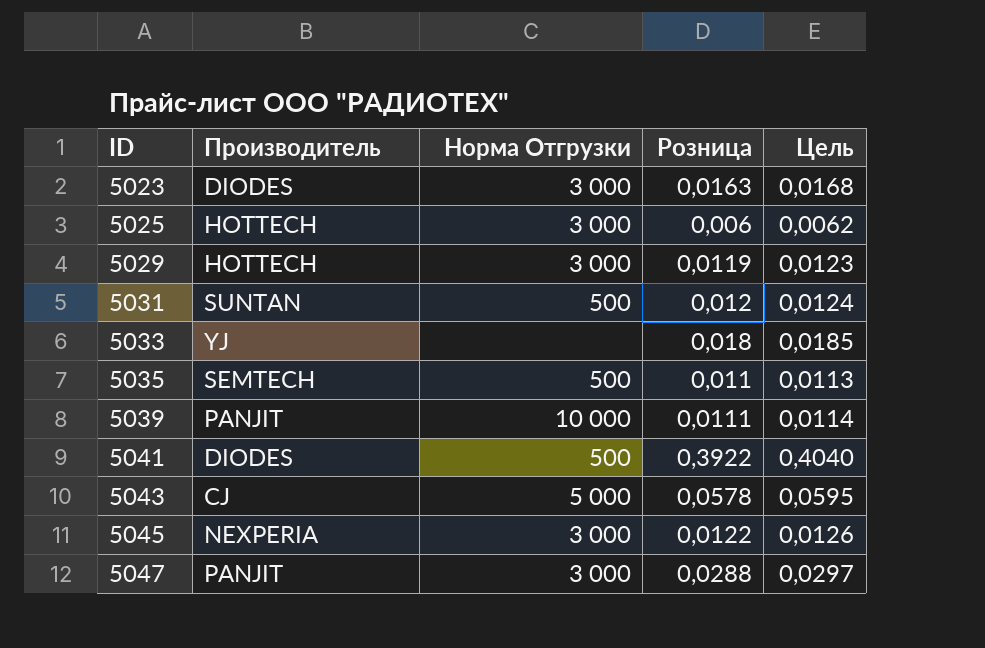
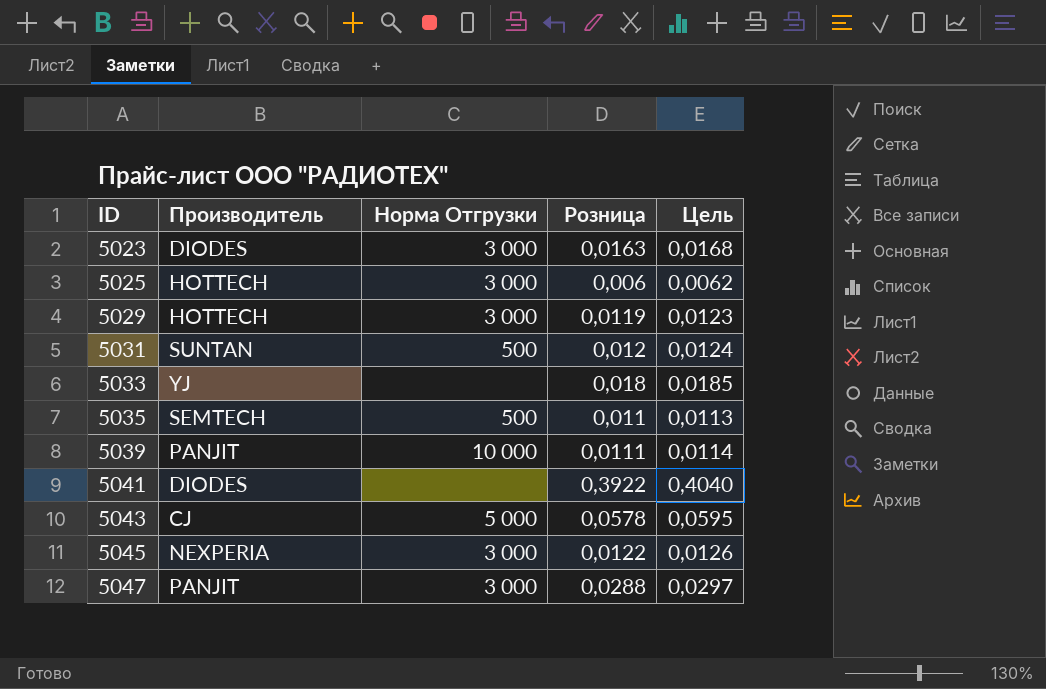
5041 | Норма Отгрузки: 500 -> none

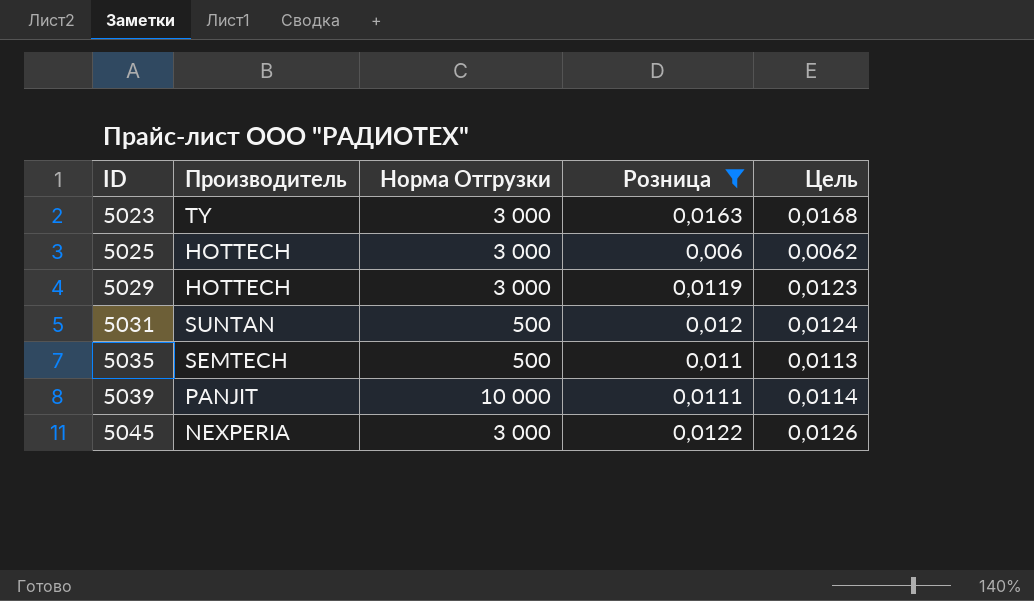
filter: none -> Розница <= 0,0163
5023 | Производитель: DIODES -> TY

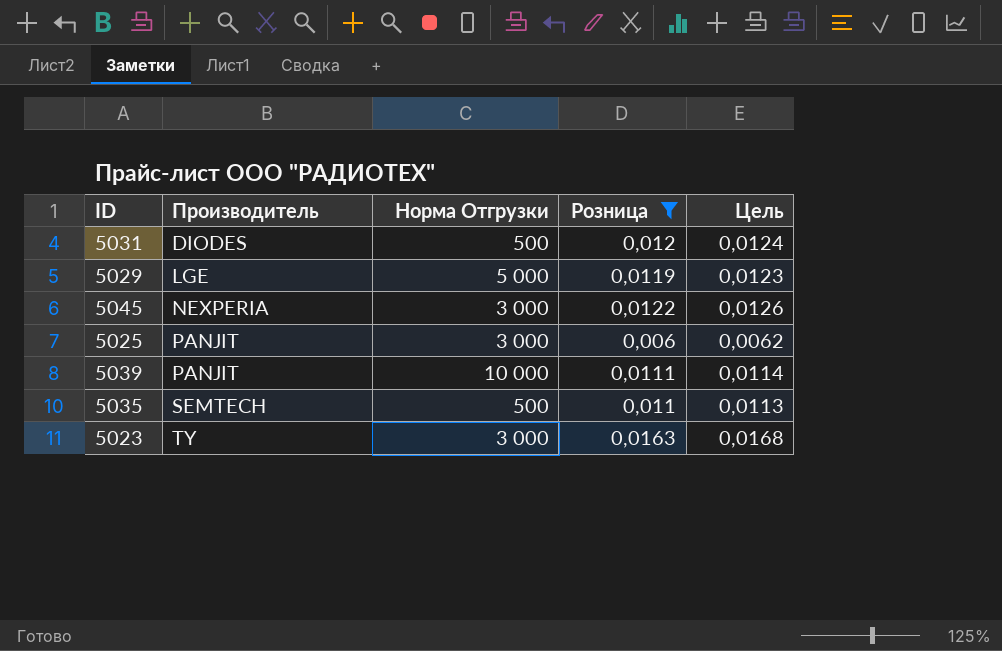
row order: ID ascending -> Производитель ascending
5031 | Производитель: SUNTAN -> DIODES
5029 | Производитель: HOTTECH -> LGE
5029 | Норма Отгрузки: 3 000 -> 5 000
5025 | Производитель: HOTTECH -> PANJIT

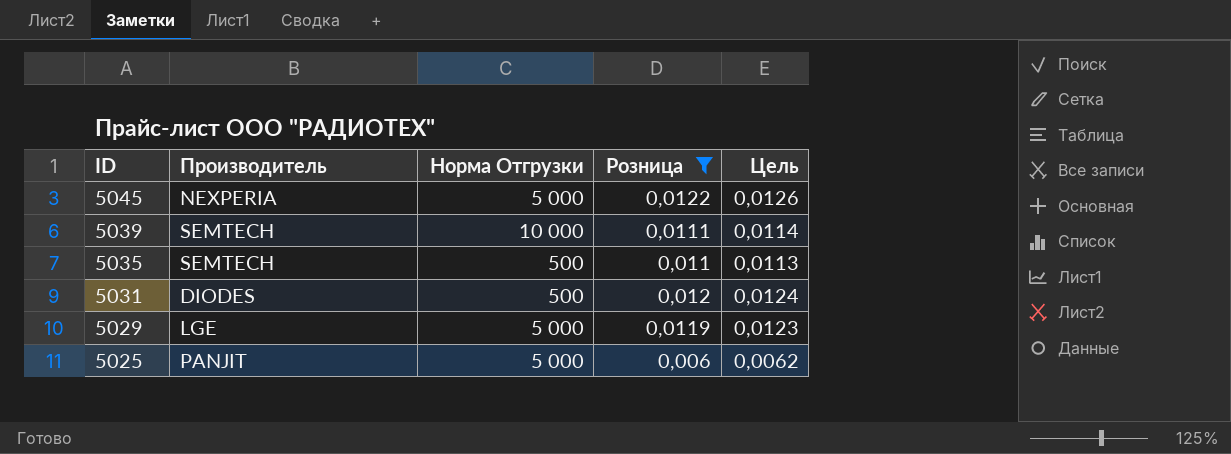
row order: Производитель ascending -> ID descending
row 5023: TY | 3 000 | 0,0163 | 0,0168 -> none
5045 | Норма Отгрузки: 3 000 -> 5 000
5039 | Производитель: PANJIT -> SEMTECH
5025 | Норма Отгрузки: 3 000 -> 5 000

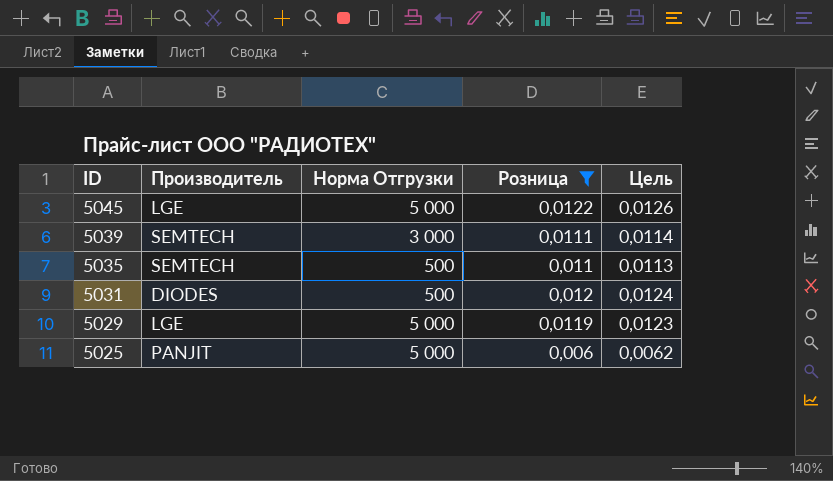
5045 | Производитель: NEXPERIA -> LGE
5039 | Норма Отгрузки: 10 000 -> 3 000

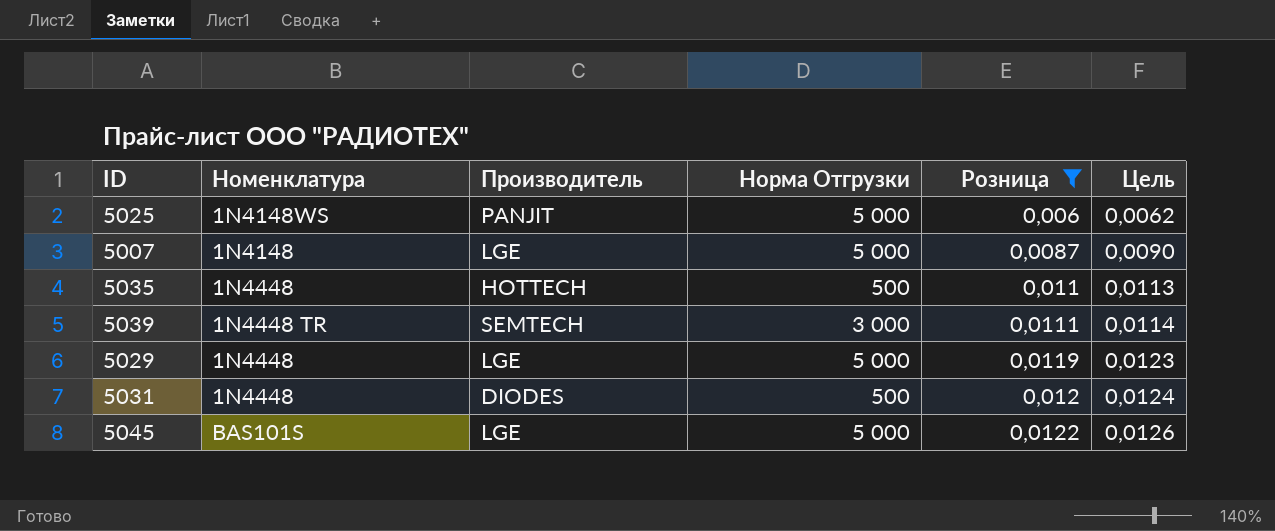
row order: ID descending -> Розница ascending
column Номенклатура | position: none -> 2
row 5007: none -> 1N4148 | LGE | 5 000 | 0,0087 | 0,0090
5035 | Производитель: SEMTECH -> HOTTECH

